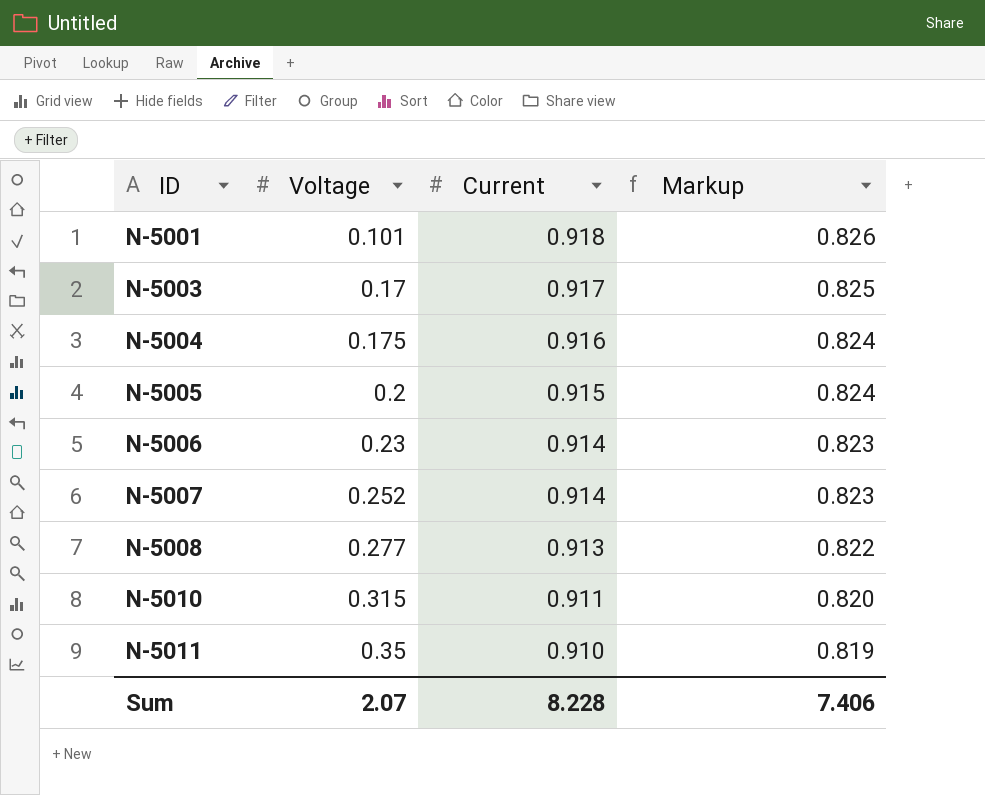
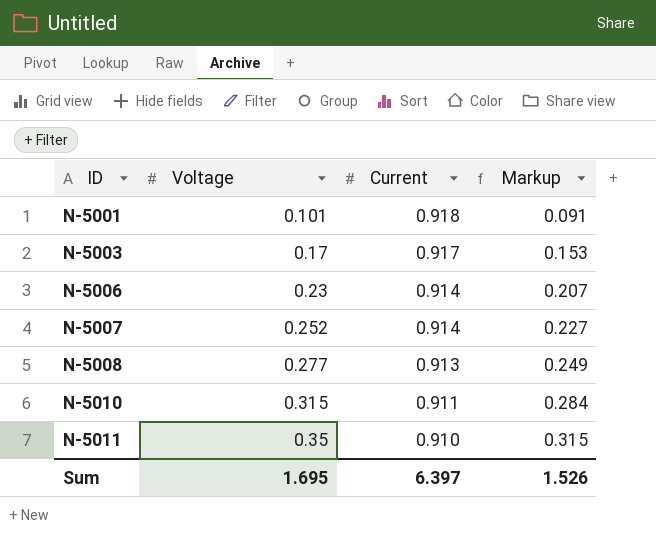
column Markup | formula: [Current] * 0.9 -> [Voltage] * 0.9
row N-5004: 0.175 | 0.916 | 0.824 -> none
row N-5005: 0.2 | 0.915 | 0.824 -> none
Sum | Voltage: 2.07 -> 1.695
Sum | Current: 8.228 -> 6.397
Sum | Markup: 7.406 -> 1.526

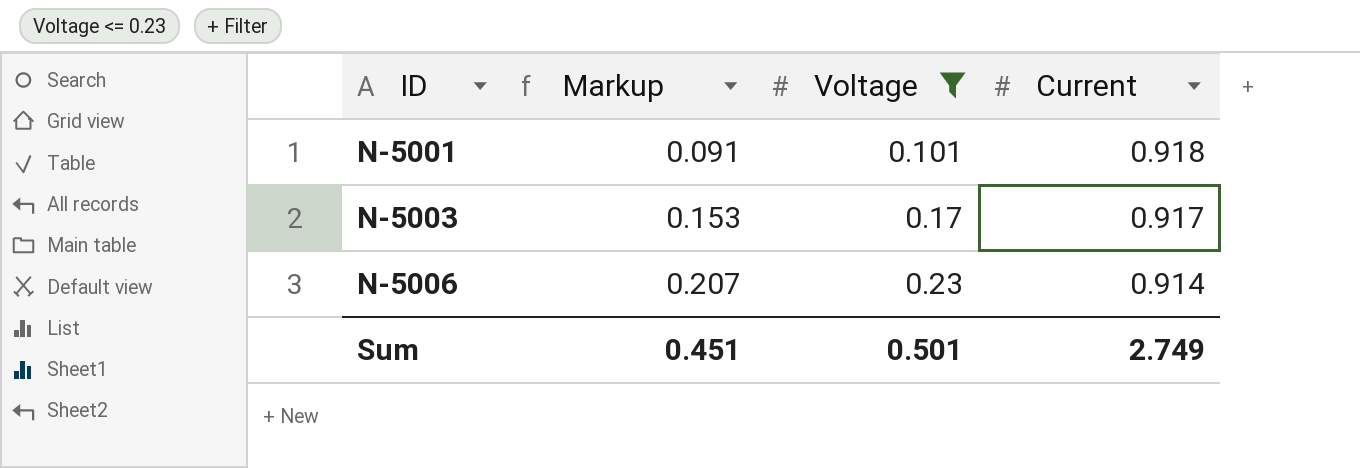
filter: none -> Voltage <= 0.23
column Markup | position: 4 -> 2
Sum | Markup: 1.526 -> 0.451
Sum | Voltage: 1.695 -> 0.501
Sum | Current: 6.397 -> 2.749

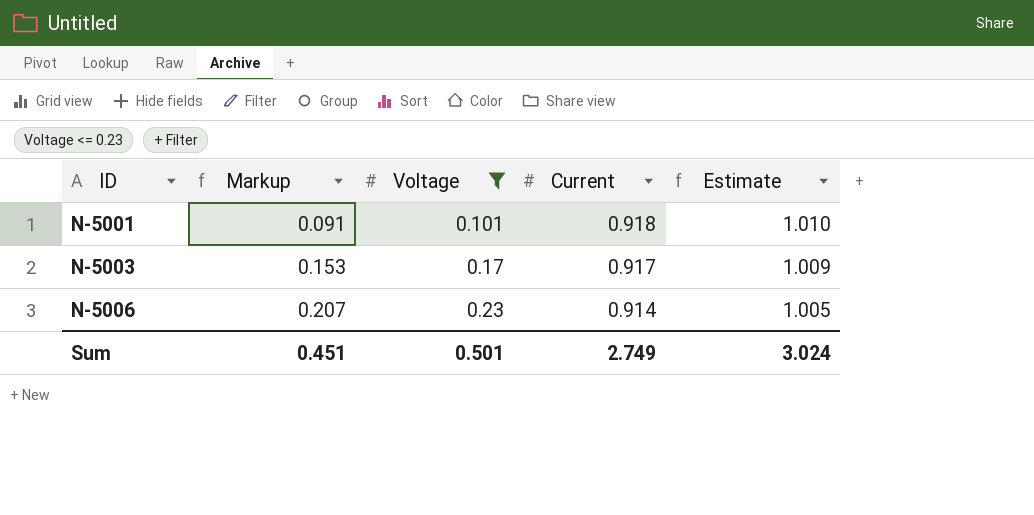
column Estimate | formula: none -> [Current] * 1.1

